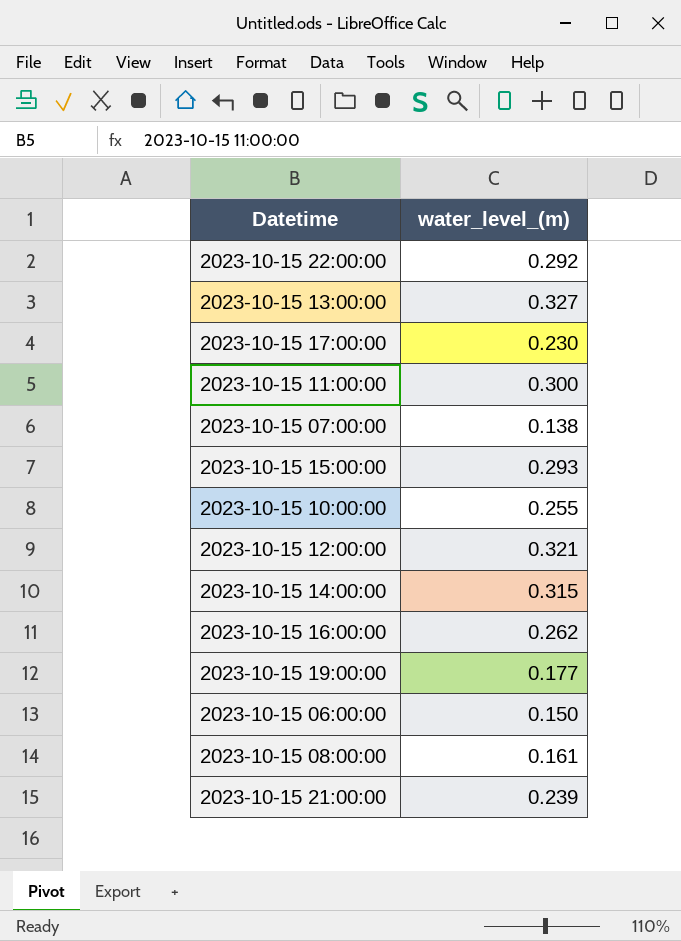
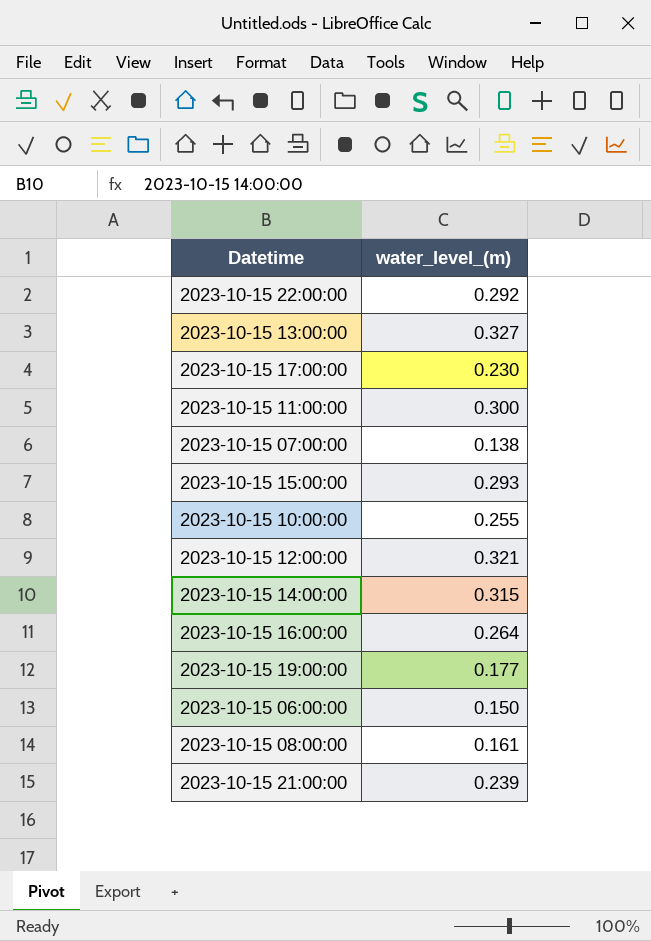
2023-10-15 16:00:00 | water_level_(m): 0.262 -> 0.264

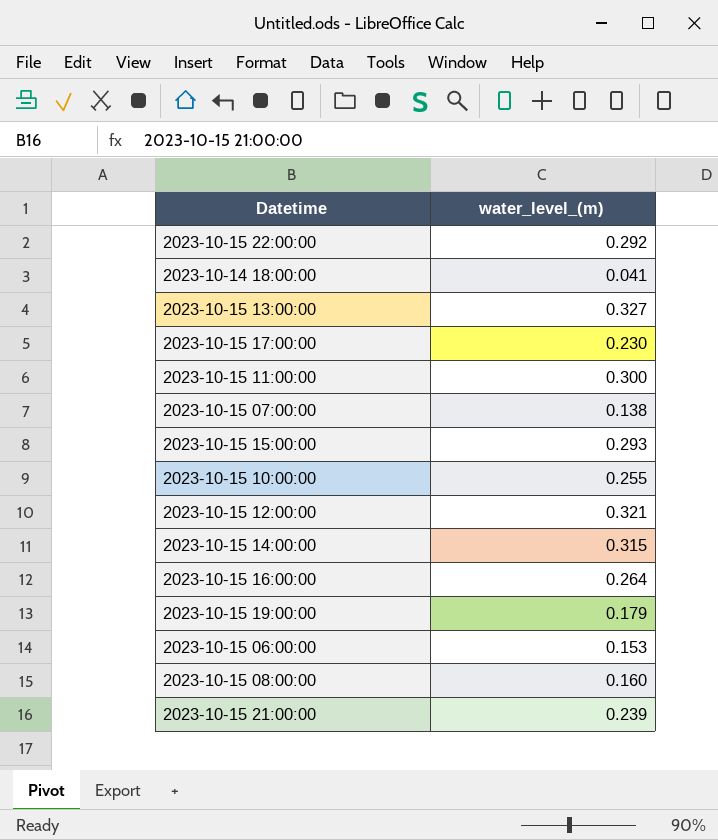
row 2023-10-14 18:00:00: none -> 0.041
2023-10-15 19:00:00 | water_level_(m): 0.177 -> 0.179
2023-10-15 06:00:00 | water_level_(m): 0.150 -> 0.153
2023-10-15 08:00:00 | water_level_(m): 0.161 -> 0.160

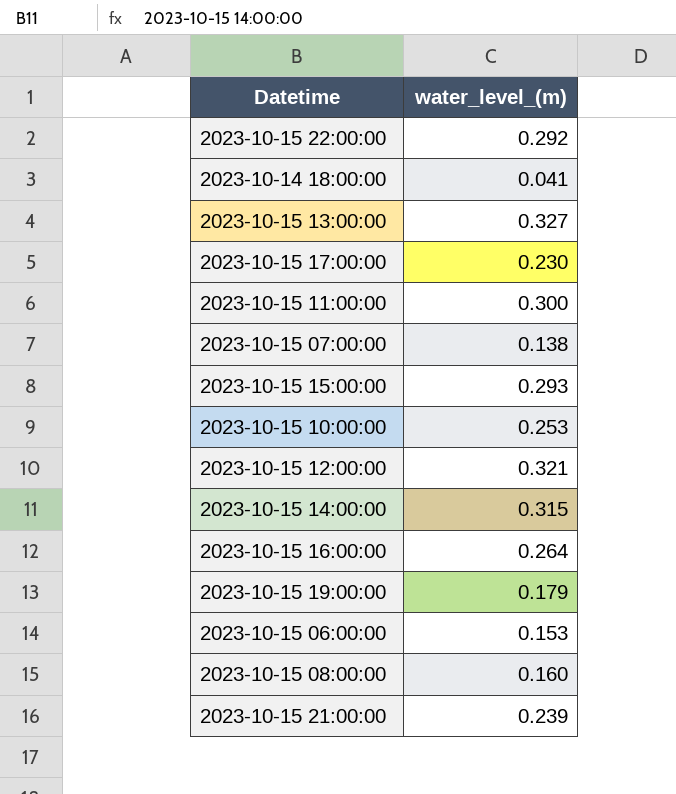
2023-10-15 10:00:00 | water_level_(m): 0.255 -> 0.253

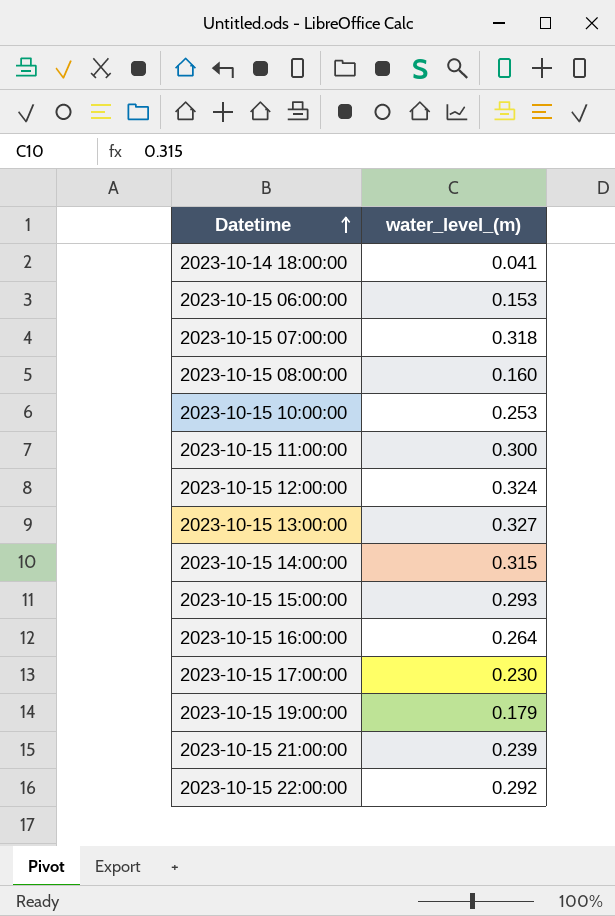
row order: none -> Datetime ascending
2023-10-15 07:00:00 | water_level_(m): 0.138 -> 0.318
2023-10-15 12:00:00 | water_level_(m): 0.321 -> 0.324

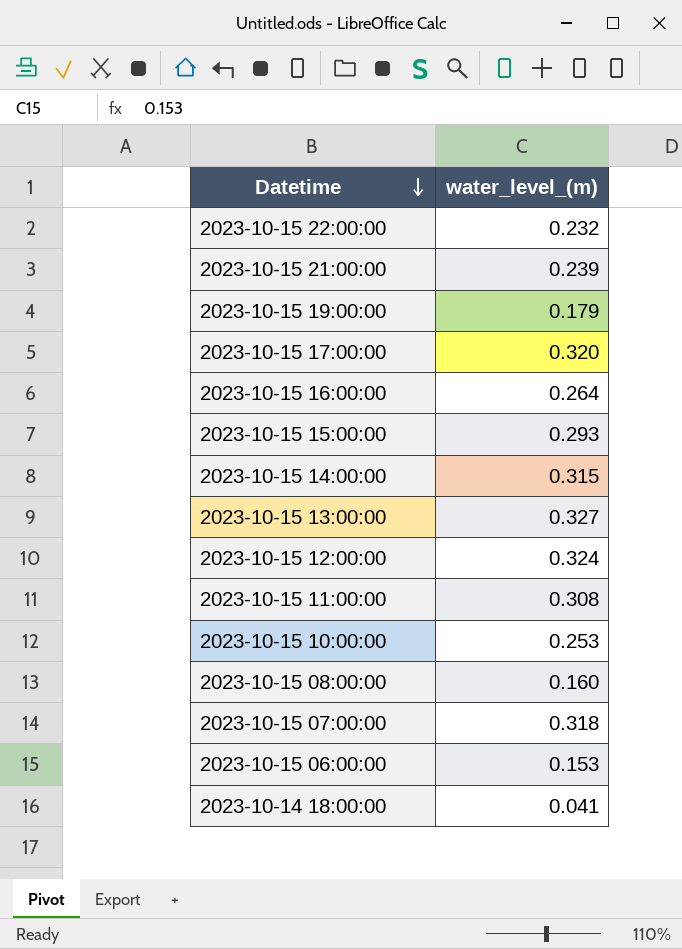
row order: Datetime ascending -> Datetime descending
2023-10-15 22:00:00 | water_level_(m): 0.292 -> 0.232
2023-10-15 17:00:00 | water_level_(m): 0.230 -> 0.320
2023-10-15 11:00:00 | water_level_(m): 0.300 -> 0.308

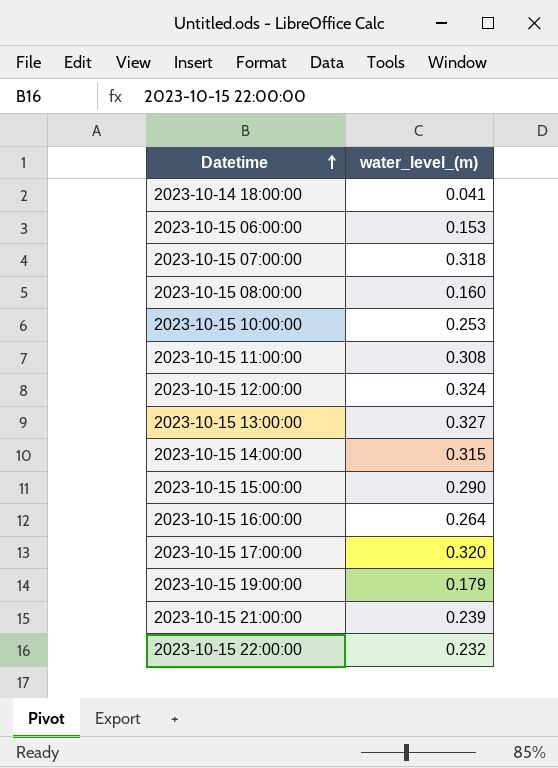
row order: Datetime descending -> Datetime ascending
2023-10-15 15:00:00 | water_level_(m): 0.293 -> 0.290

